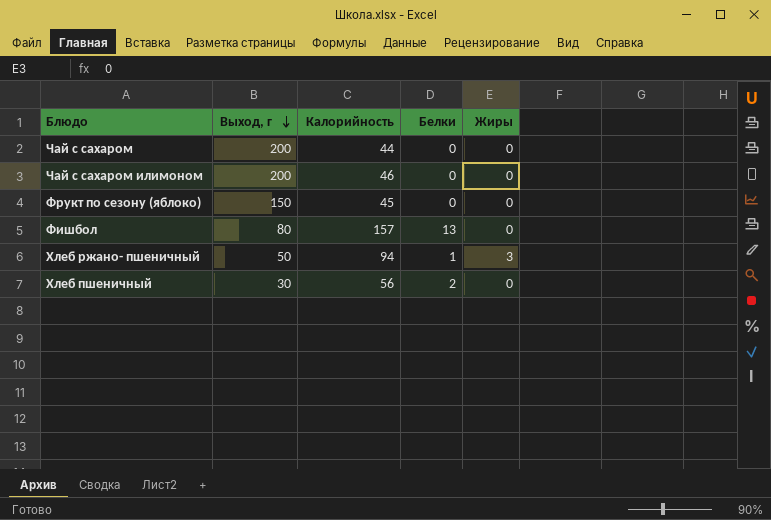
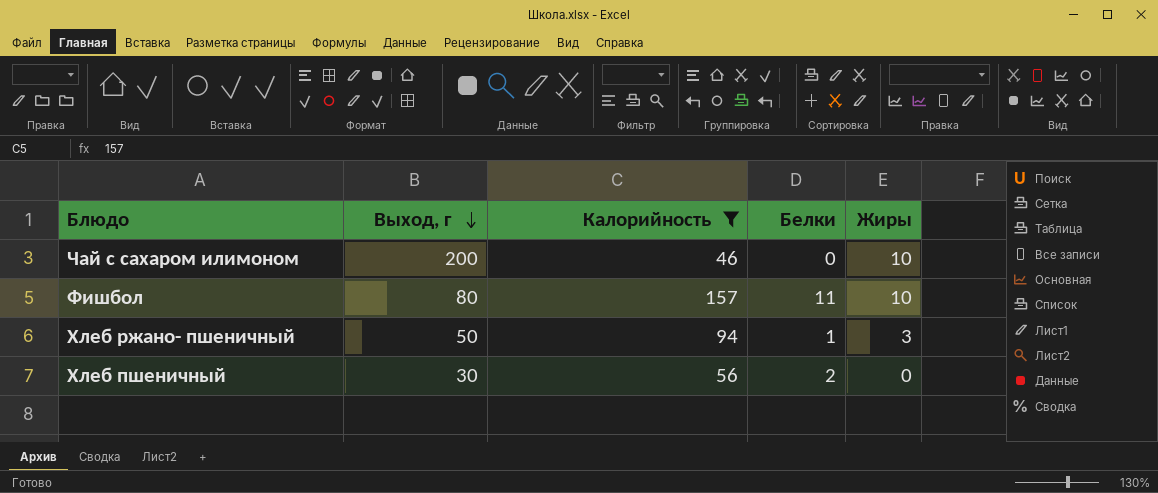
filter: none -> Калорийность >= 46
Чай с сахаром илимоном | Жиры: 0 -> 10
Фишбол | Белки: 13 -> 11
Фишбол | Жиры: 0 -> 10

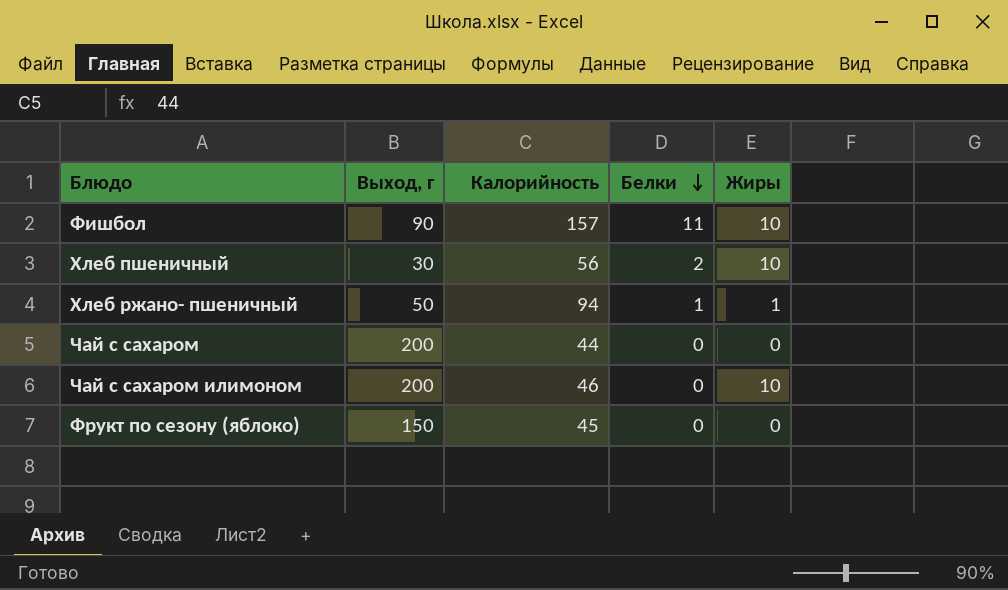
filter: Калорийность >= 46 -> none
row order: Выход, г descending -> Белки descending
Фишбол | Выход, г: 80 -> 90
Хлеб пшеничный | Жиры: 0 -> 10
Хлеб ржано- пшеничный | Жиры: 3 -> 1

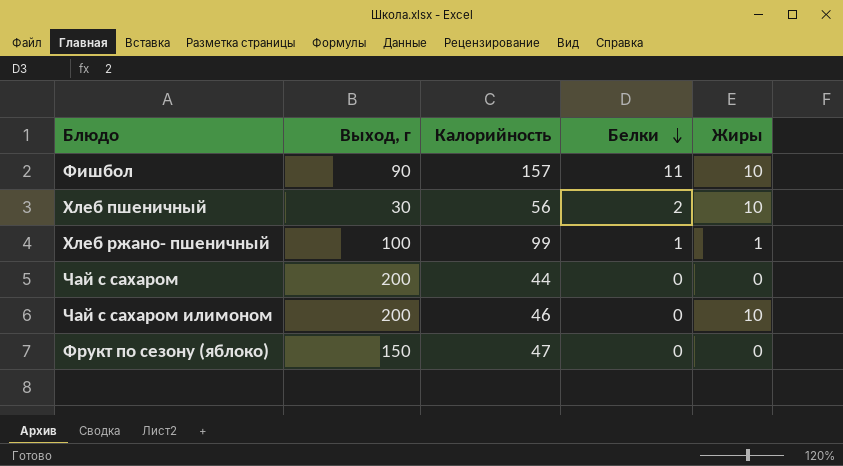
Хлеб ржано- пшеничный | Выход, г: 50 -> 100
Хлеб ржано- пшеничный | Калорийность: 94 -> 99
Фрукт по сезону (яблоко) | Калорийность: 45 -> 47

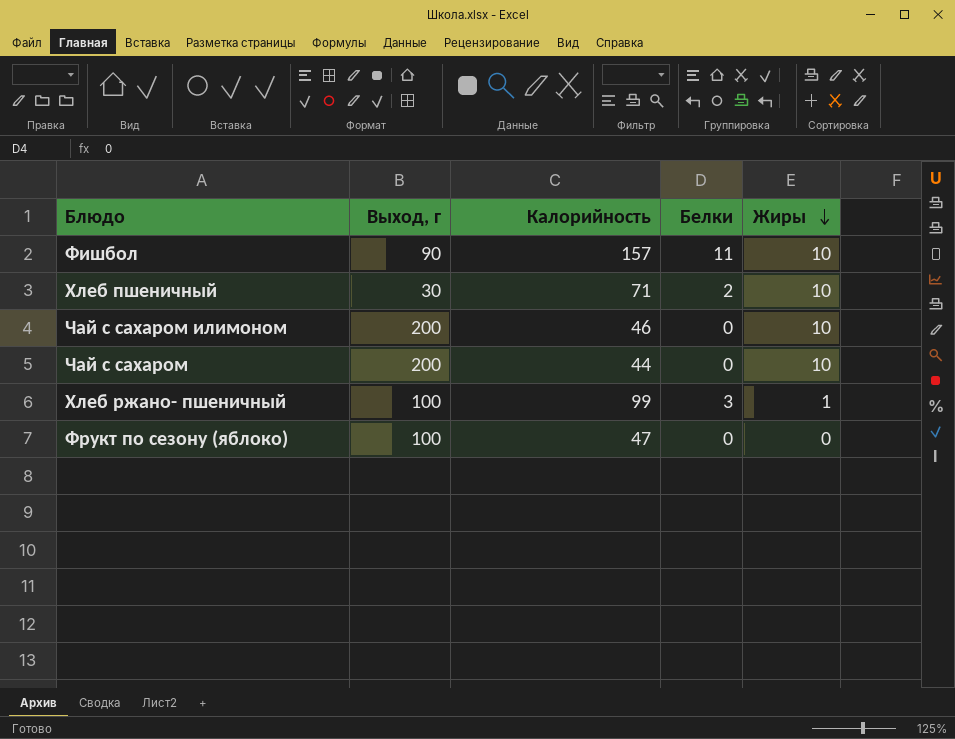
row order: Белки descending -> Жиры descending
Хлеб пшеничный | Калорийность: 56 -> 71
Чай с сахаром | Жиры: 0 -> 10
Хлеб ржано- пшеничный | Белки: 1 -> 3
Фрукт по сезону (яблоко) | Выход, г: 150 -> 100

